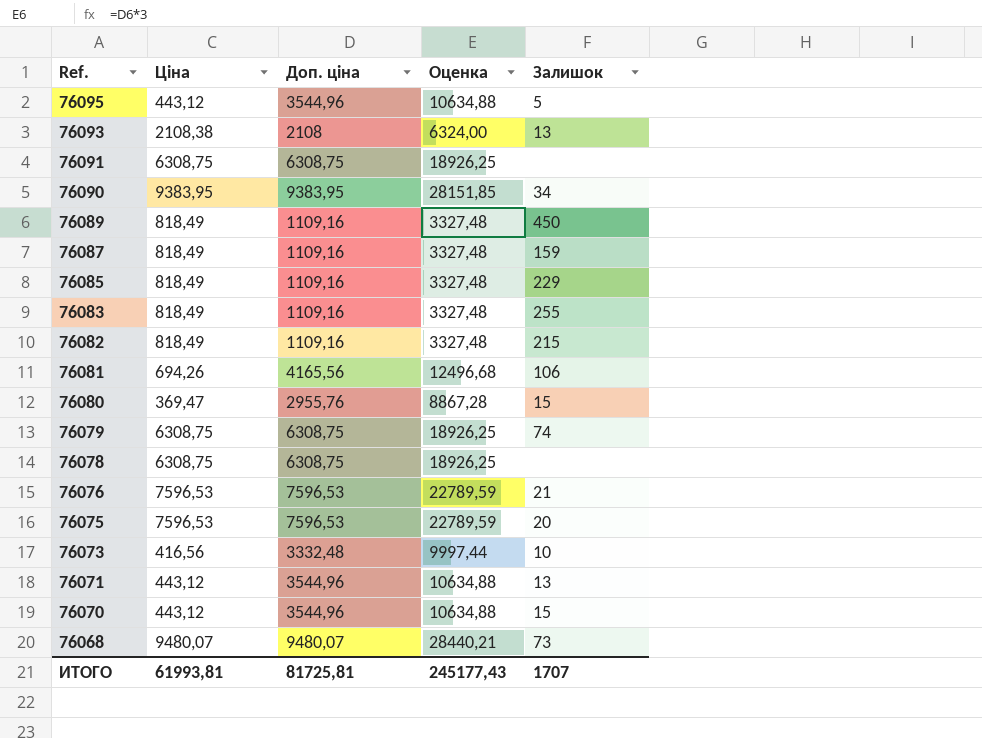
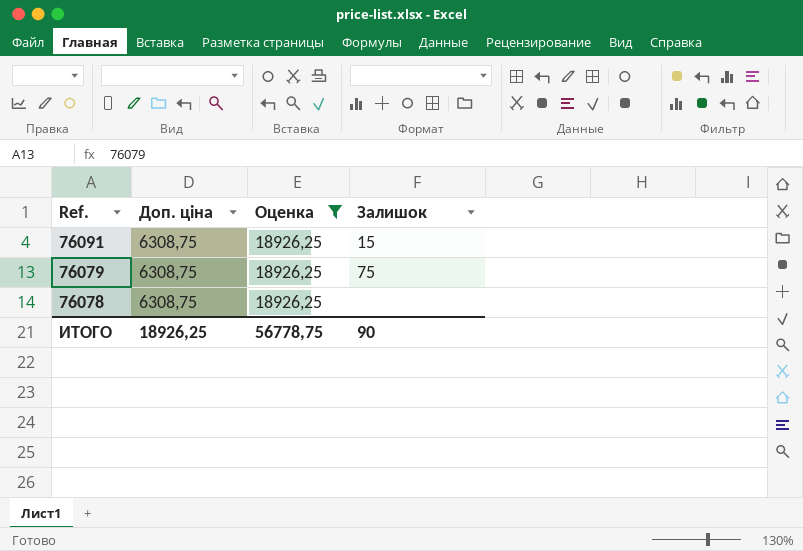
filter: none -> Оценка = 18926,25
column Ціна | position: 2 -> none
76091 | Залишок: none -> 15
76079 | Залишок: 74 -> 75
ИТОГО | Доп. ціна: 81725,81 -> 18926,25
ИТОГО | Оценка: 245177,43 -> 56778,75
ИТОГО | Залишок: 1707 -> 90

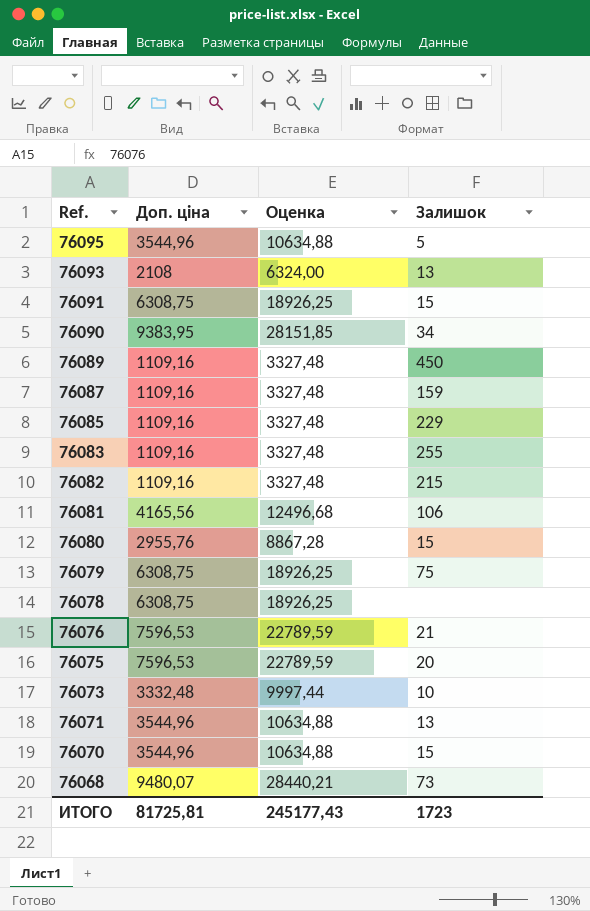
filter: Оценка = 18926,25 -> none
ИТОГО | Доп. ціна: 18926,25 -> 81725,81
ИТОГО | Оценка: 56778,75 -> 245177,43
ИТОГО | Залишок: 90 -> 1723

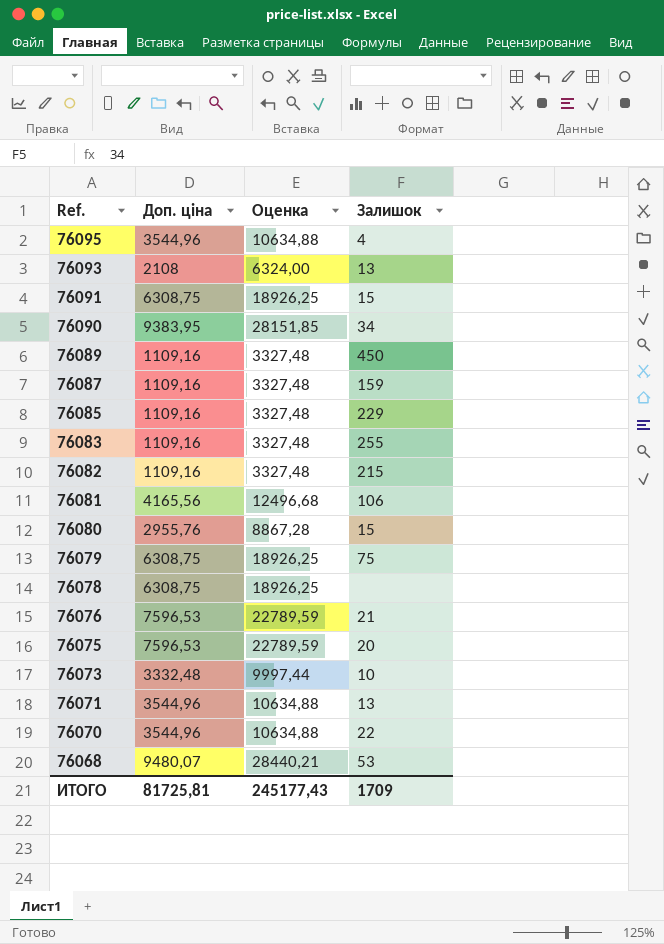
76095 | Залишок: 5 -> 4
76070 | Залишок: 15 -> 22
76068 | Залишок: 73 -> 53
ИТОГО | Залишок: 1723 -> 1709

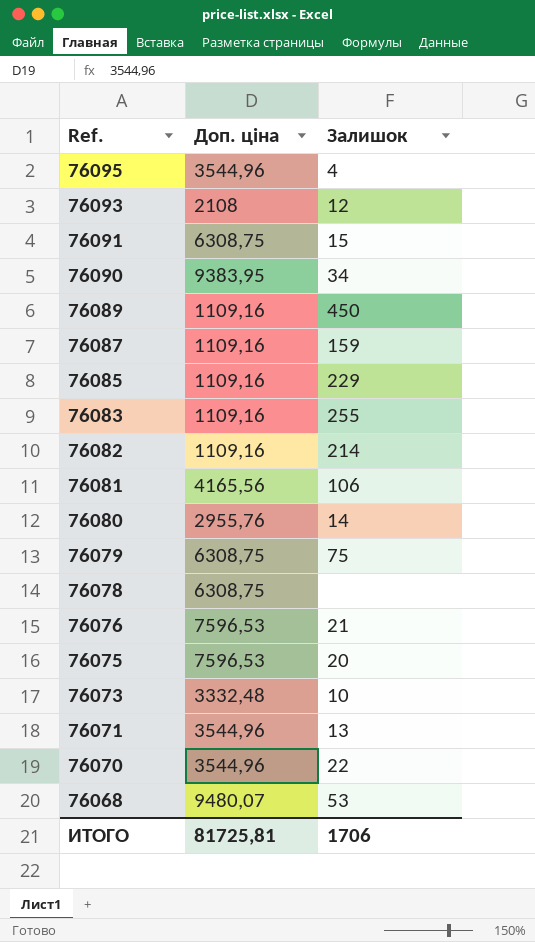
column Оценка | formula: [Доп. ціна] * 3 -> none
76093 | Залишок: 13 -> 12
76082 | Залишок: 215 -> 214
76080 | Залишок: 15 -> 14
ИТОГО | Залишок: 1709 -> 1706

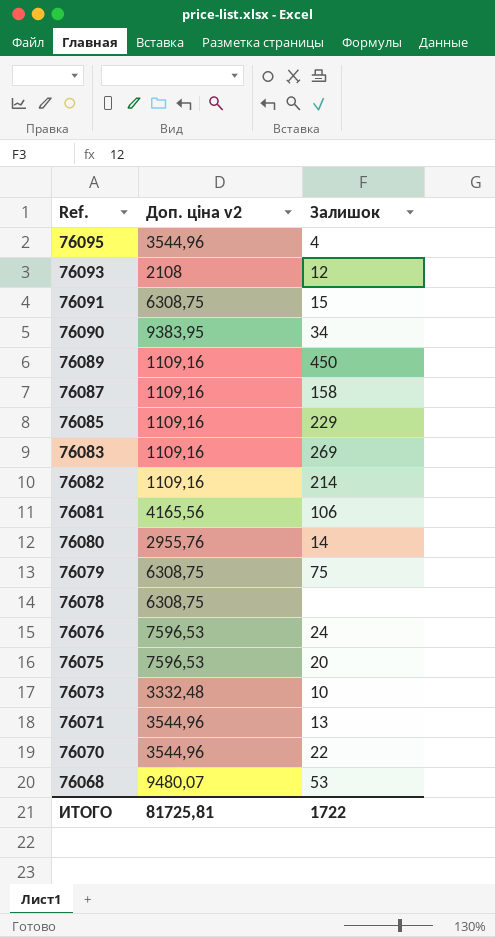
column name: Доп. ціна -> Доп. ціна v2
76087 | Залишок: 159 -> 158
76083 | Залишок: 255 -> 269
76076 | Залишок: 21 -> 24
ИТОГО | Залишок: 1706 -> 1722

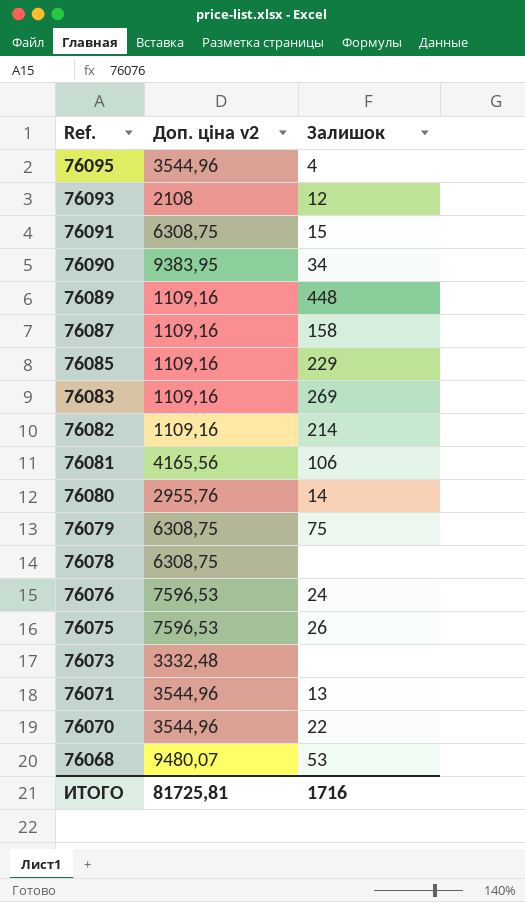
76089 | Залишок: 450 -> 448
76075 | Залишок: 20 -> 26
76073 | Залишок: 10 -> none
ИТОГО | Залишок: 1722 -> 1716

